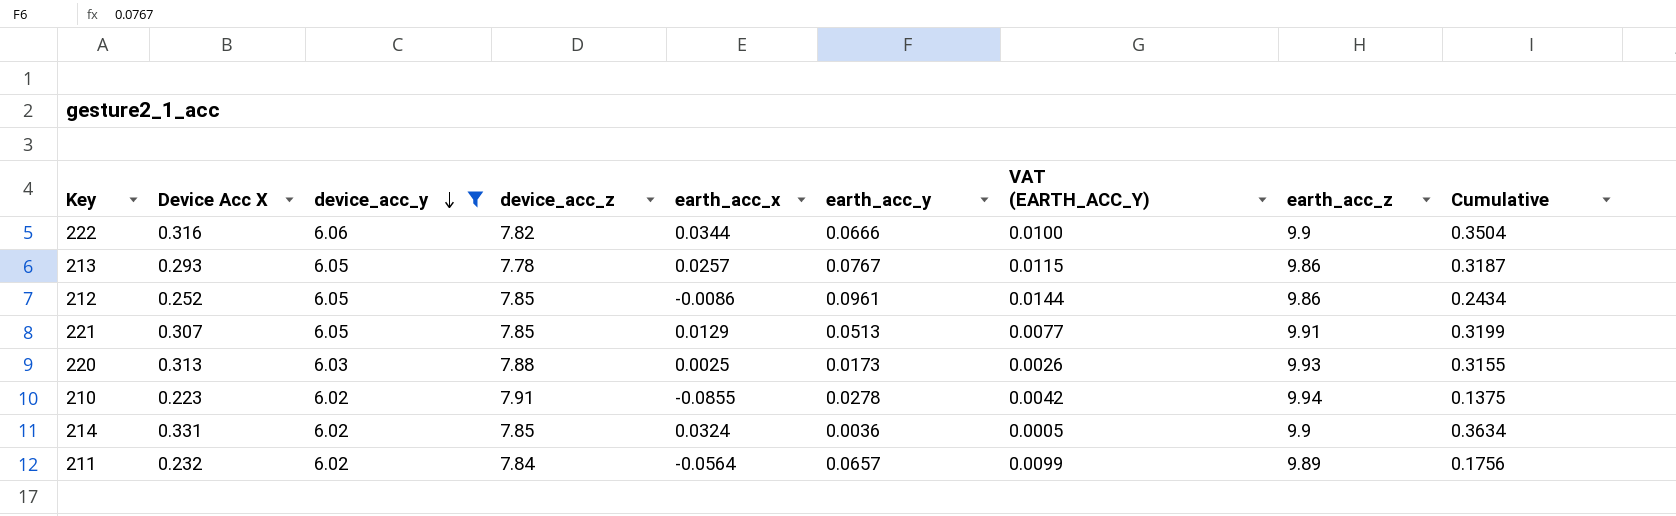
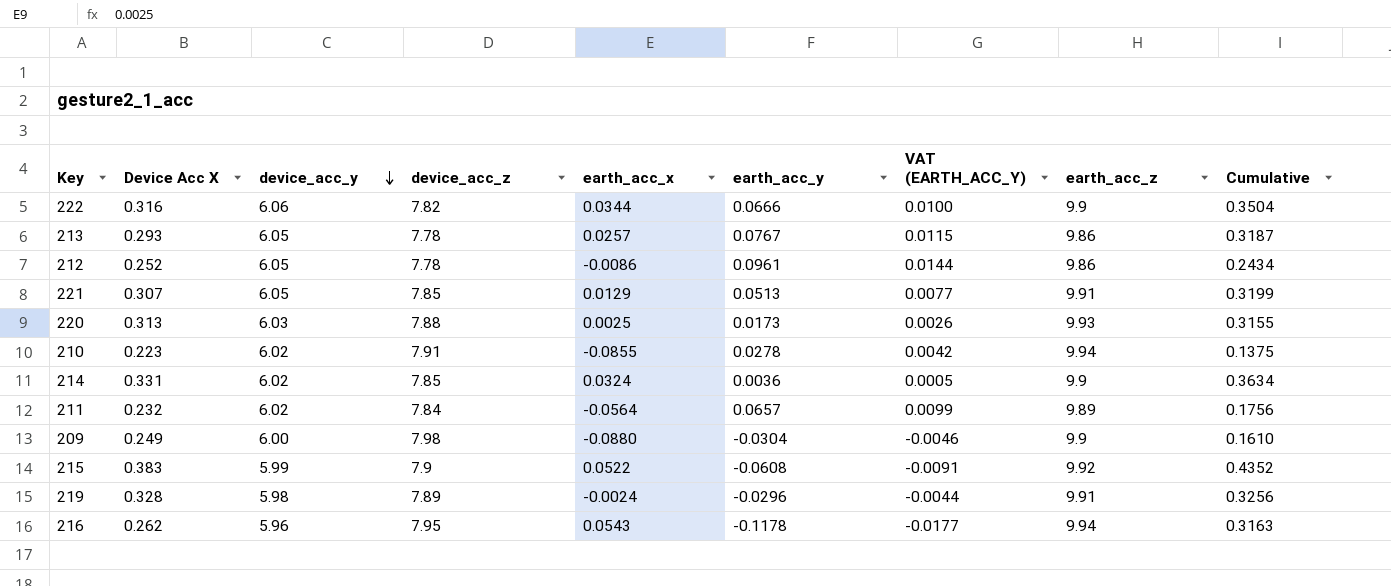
filter: device_acc_y >= 6.02 -> none
212 | device_acc_z: 7.85 -> 7.78

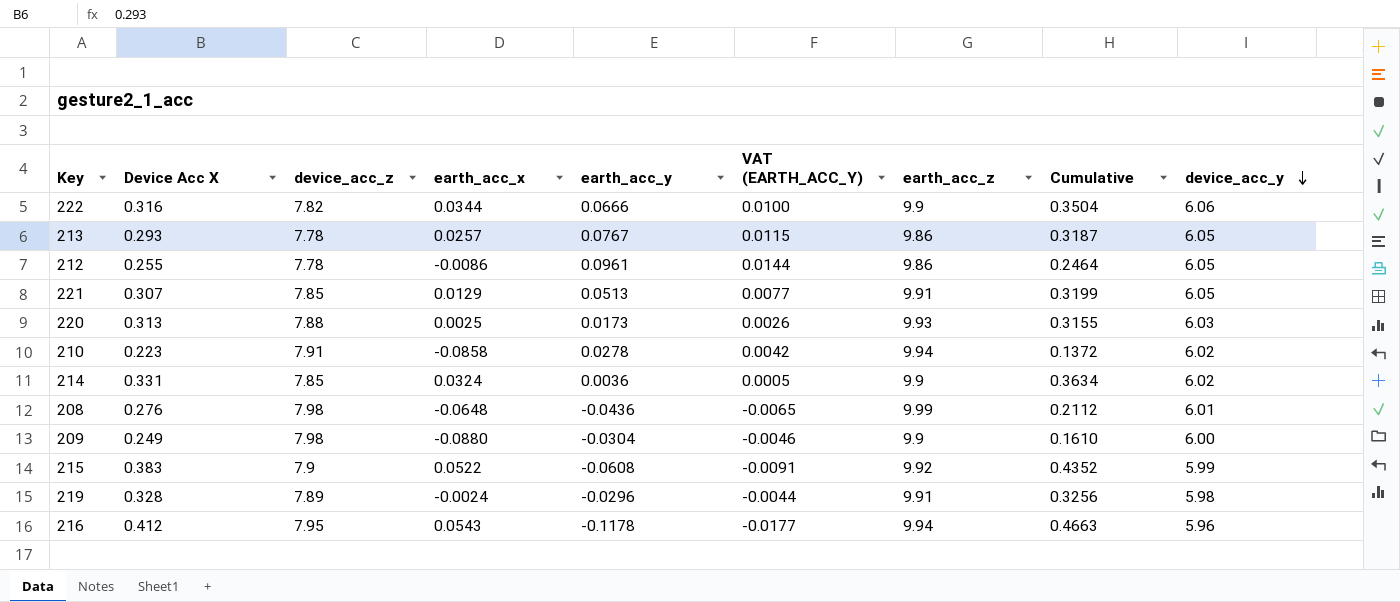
column device_acc_y | position: 3 -> 9
row 211: 0.232 | 6.02 | 7.84 | -0.0564 | 0.0657 | 0.0099 | 9.89 | 0.1756 -> none
212 | Device Acc X: 0.252 -> 0.255
212 | Cumulative: 0.2434 -> 0.2464
210 | earth_acc_x: -0.0855 -> -0.0858
210 | Cumulative: 0.1375 -> 0.1372
row 208: none -> 0.276 | 7.98 | -0.0648 | -0.0436 | -0.0065 | 9.99 | 0.2112 | 6.01
216 | Device Acc X: 0.262 -> 0.412
216 | Cumulative: 0.3163 -> 0.4663

